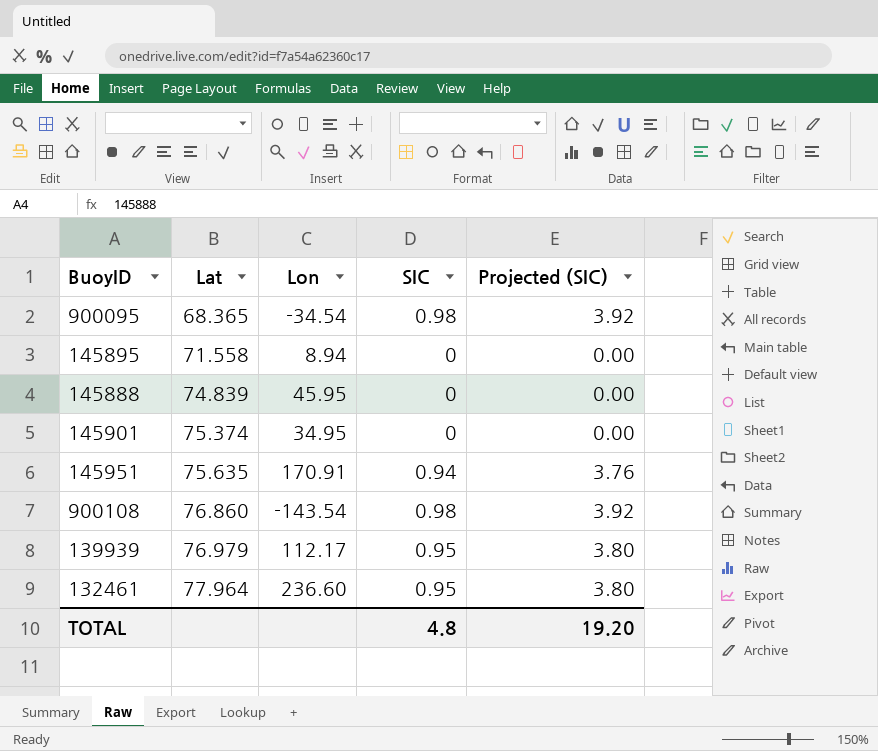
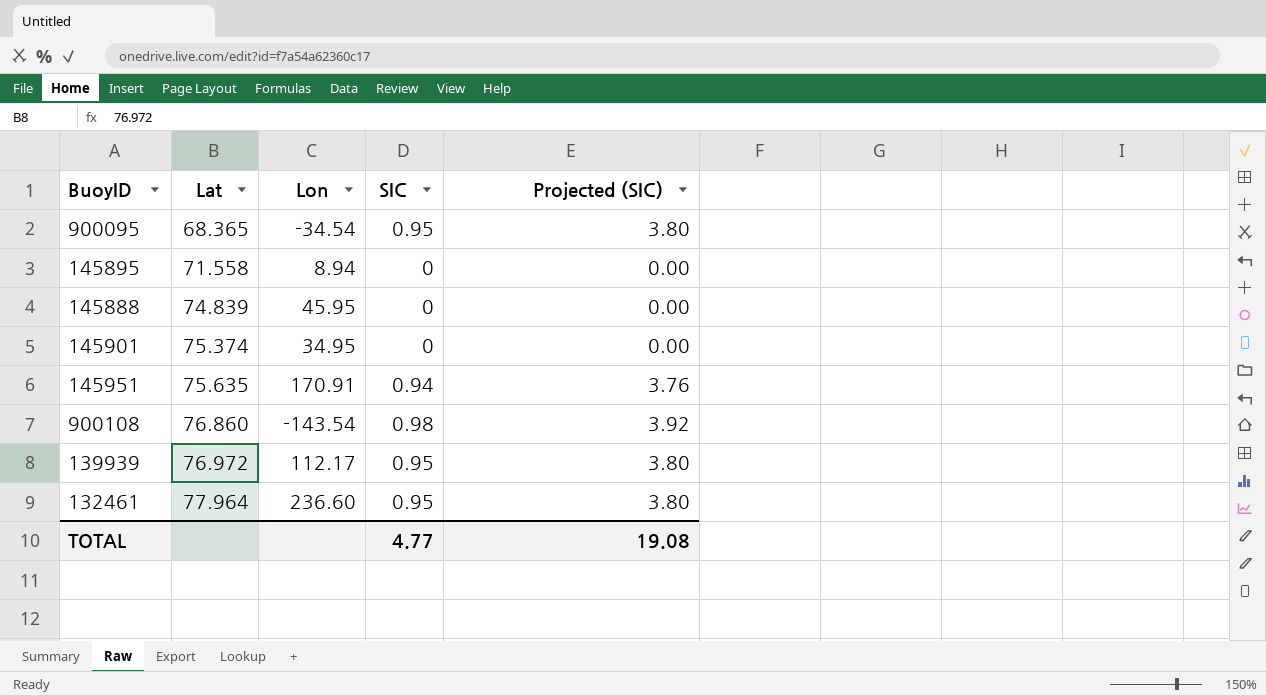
900095 | SIC: 0.98 -> 0.95
900095 | Projected (SIC): 3.92 -> 3.80
139939 | Lat: 76.979 -> 76.972
TOTAL | SIC: 4.8 -> 4.77
TOTAL | Projected (SIC): 19.20 -> 19.08

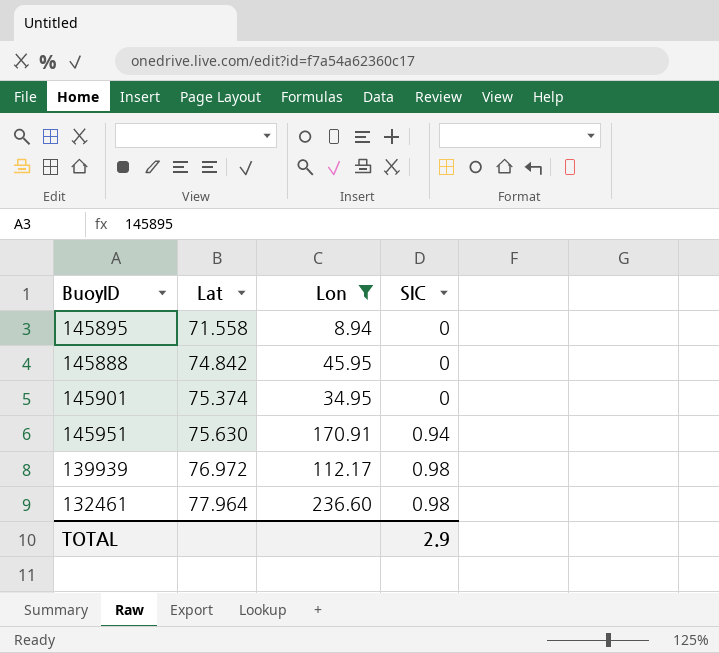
filter: none -> Lon >= 8.94
column Projected (SIC) | formula: [SIC] * 4 -> none
145888 | Lat: 74.839 -> 74.842
145951 | Lat: 75.635 -> 75.630
139939 | SIC: 0.95 -> 0.98
132461 | SIC: 0.95 -> 0.98
TOTAL | SIC: 4.77 -> 2.9

